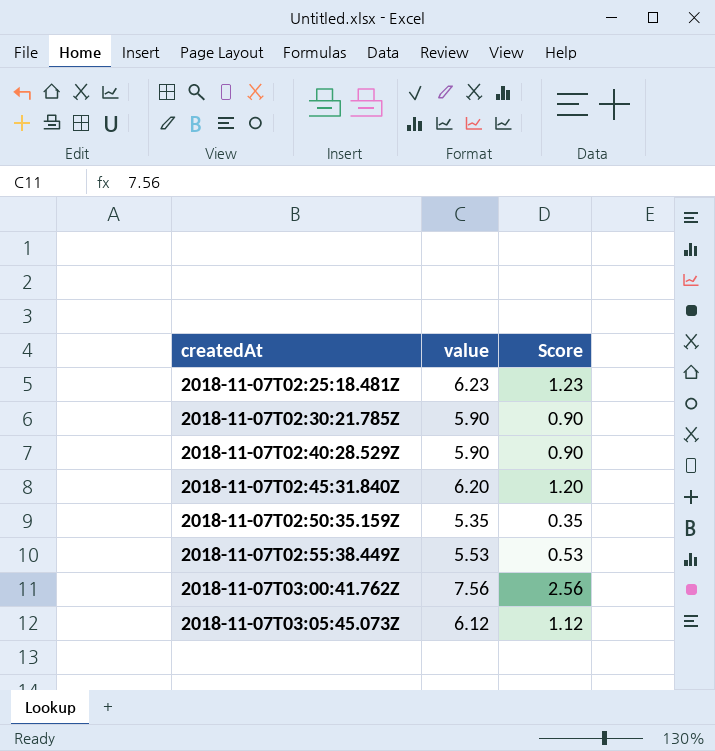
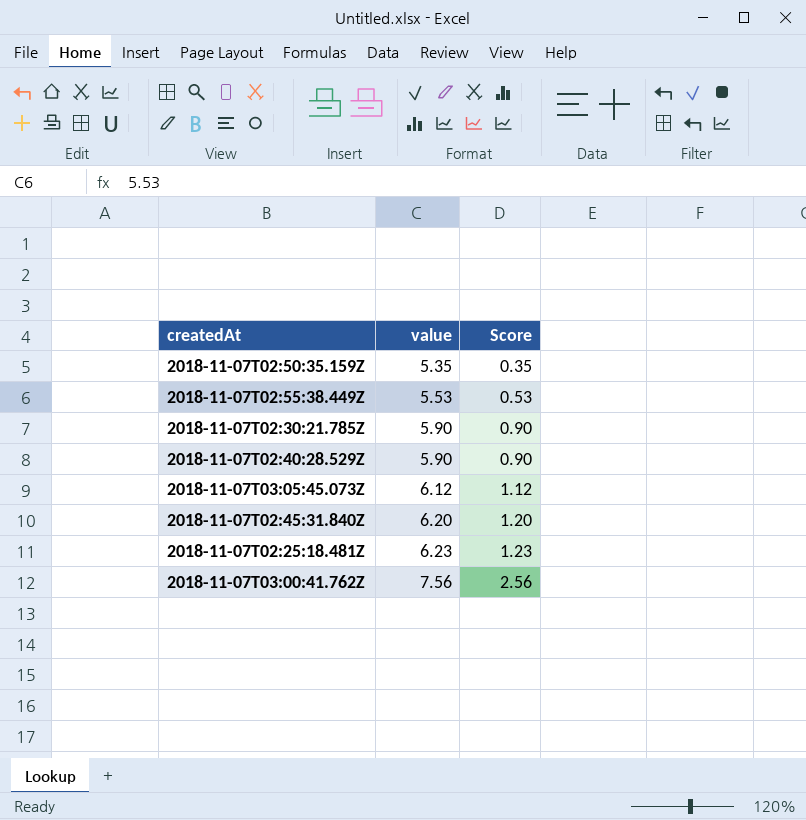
row order: createdAt ascending -> value ascending

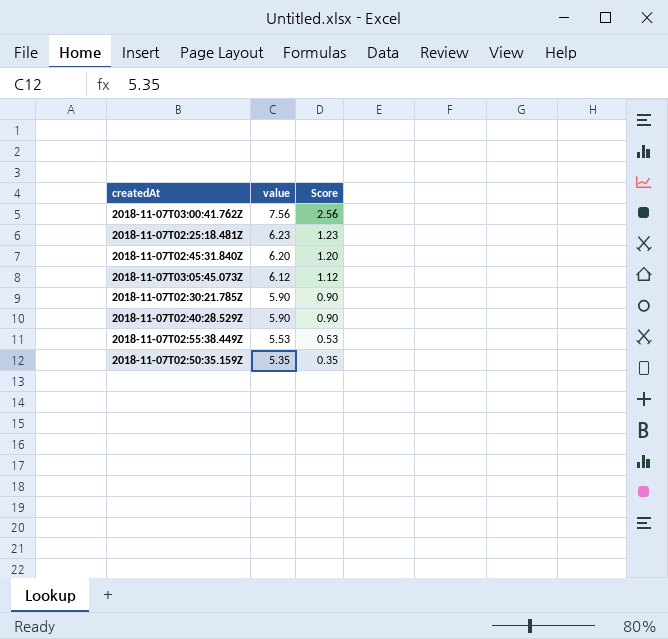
row order: value ascending -> value descending

